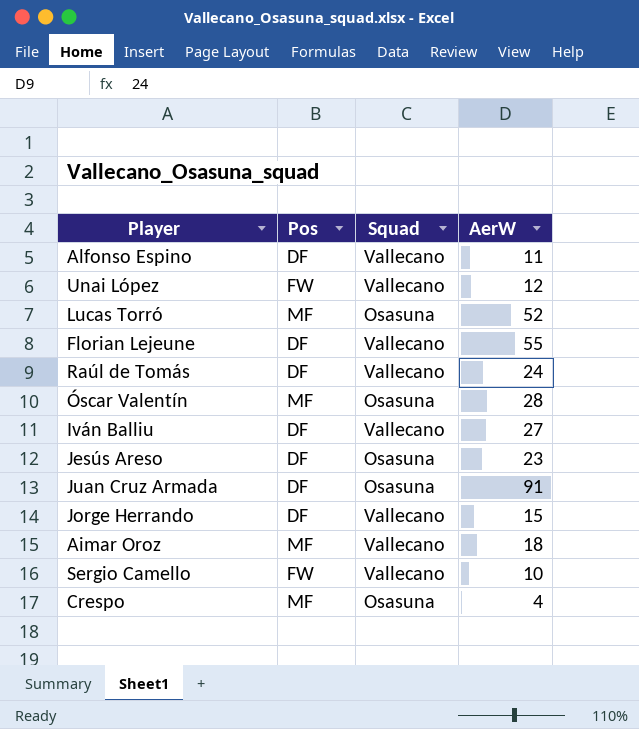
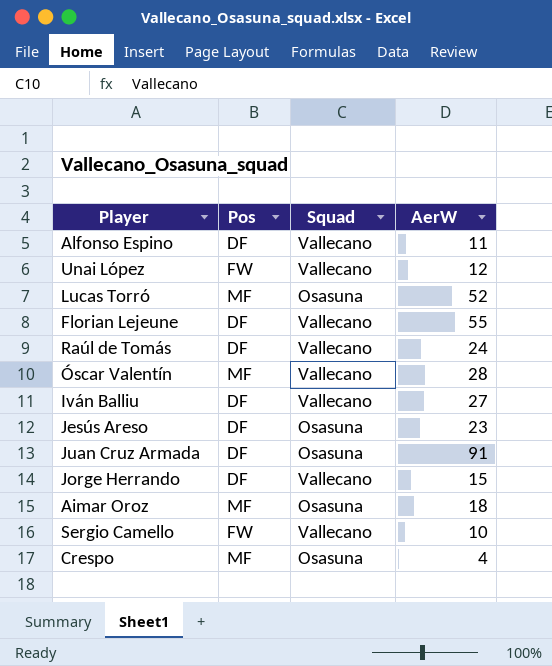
Óscar Valentín | Squad: Osasuna -> Vallecano
Aimar Oroz | Squad: Vallecano -> Osasuna

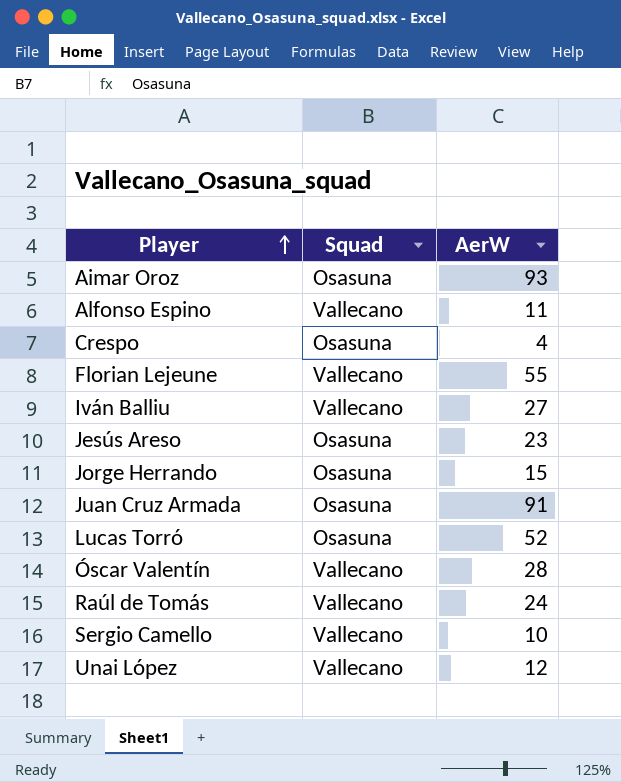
row order: none -> Player ascending
column Pos | position: 2 -> none
Aimar Oroz | AerW: 18 -> 93
Jorge Herrando | Squad: Vallecano -> Osasuna

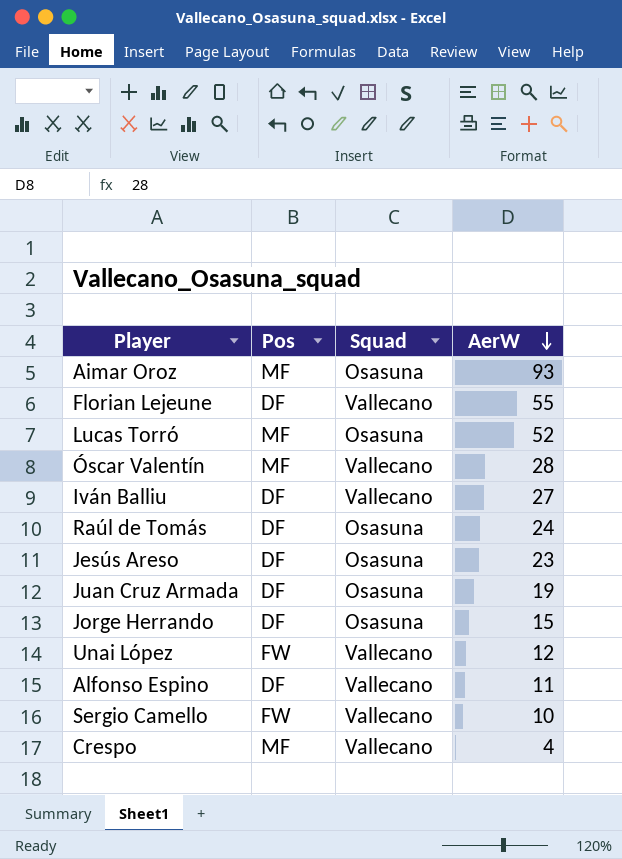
row order: Player ascending -> AerW descending
column Pos | position: none -> 2
Raúl de Tomás | Squad: Vallecano -> Osasuna
Juan Cruz Armada | AerW: 91 -> 19
Crespo | Squad: Osasuna -> Vallecano

